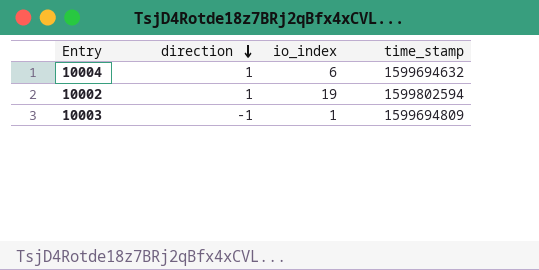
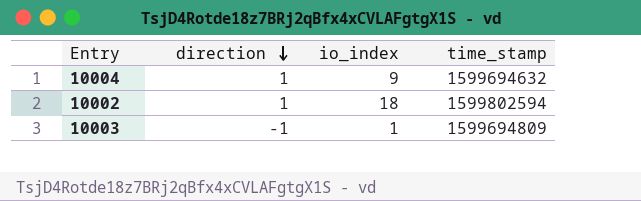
10004 | io_index: 6 -> 9
10002 | io_index: 19 -> 18

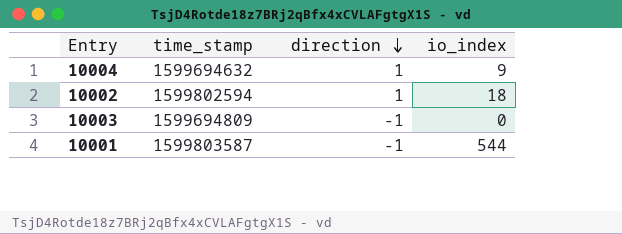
column time_stamp | position: 4 -> 2
10003 | io_index: 1 -> 0
row 10001: none -> 1599803587 | -1 | 544

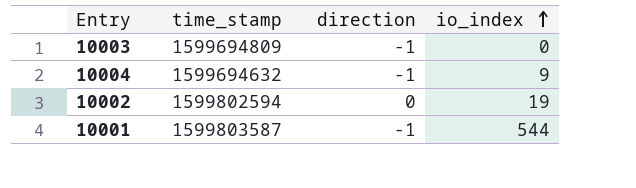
row order: direction descending -> io_index ascending
10004 | direction: 1 -> -1
10002 | direction: 1 -> 0
10002 | io_index: 18 -> 19

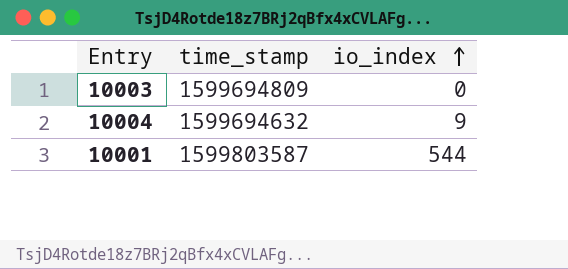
column direction | position: 3 -> none
row 10002: 1599802594 | 0 | 19 -> none

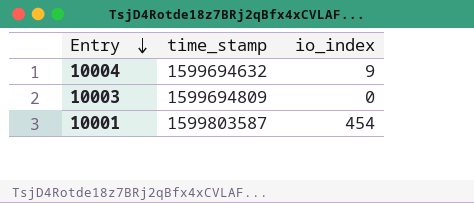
row order: io_index ascending -> Entry descending
10001 | io_index: 544 -> 454

